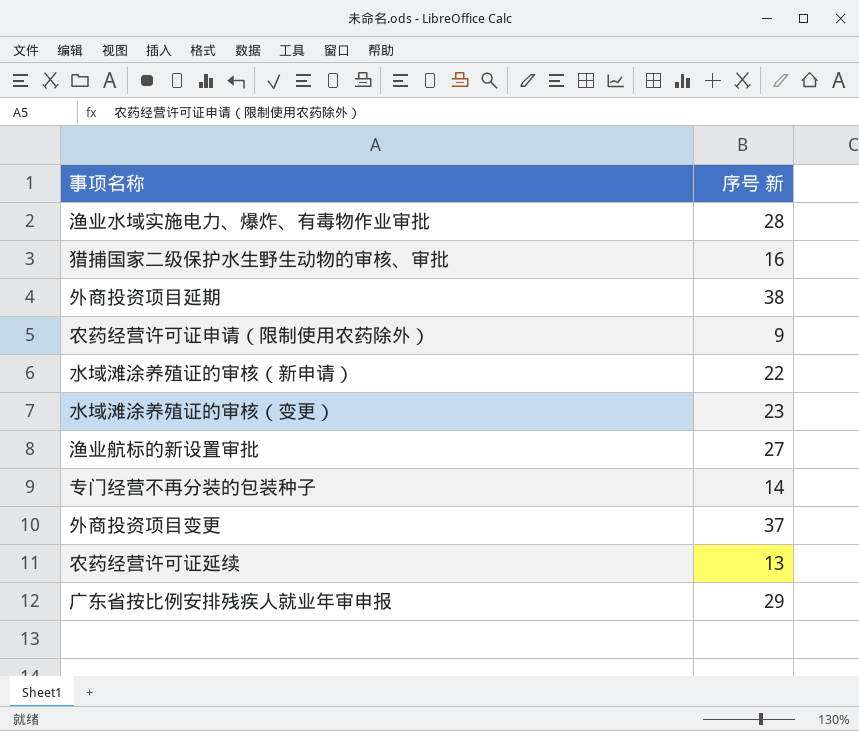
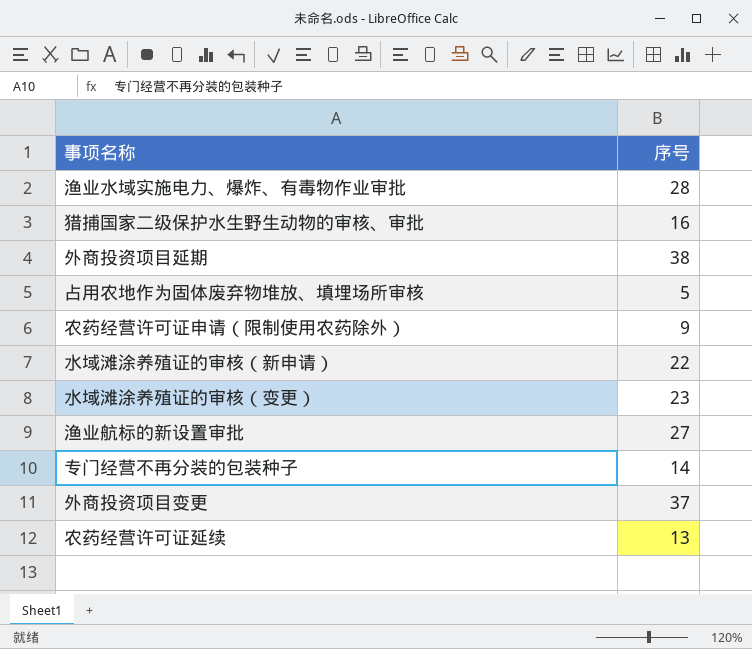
column name: 序号 新 -> 序号
row 广东省按比例安排残疾人就业年审申报: 29 -> none
row 占用农地作为固体废弃物堆放、填埋场所审核: none -> 5

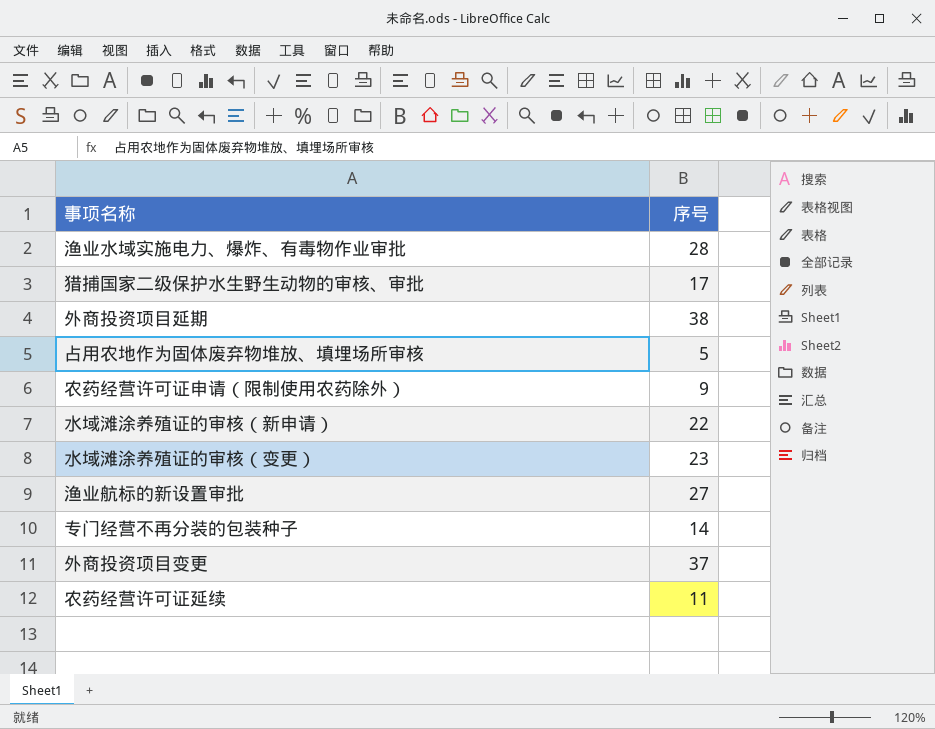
猎捕国家二级保护水生野生动物的审核、审批 | 序号: 16 -> 17
农药经营许可证延续 | 序号: 13 -> 11

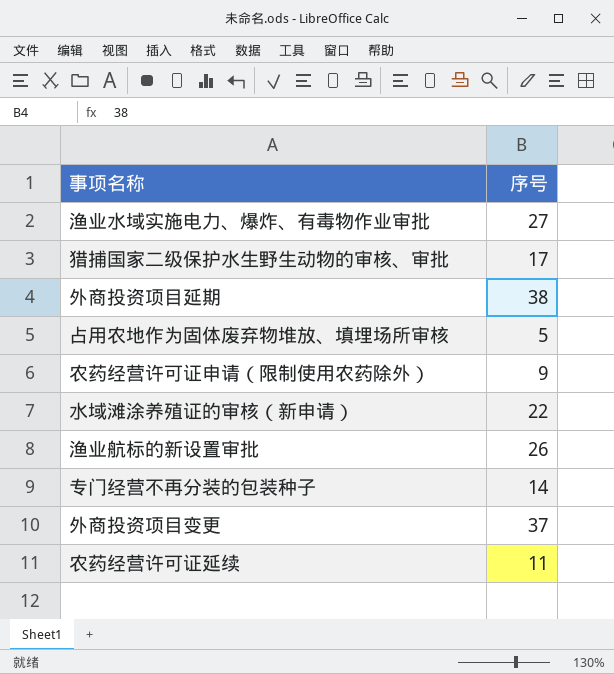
row 水域滩涂养殖证的审核（变更）: 23 -> none
渔业水域实施电力、爆炸、有毒物作业审批 | 序号: 28 -> 27
渔业航标的新设置审批 | 序号: 27 -> 26

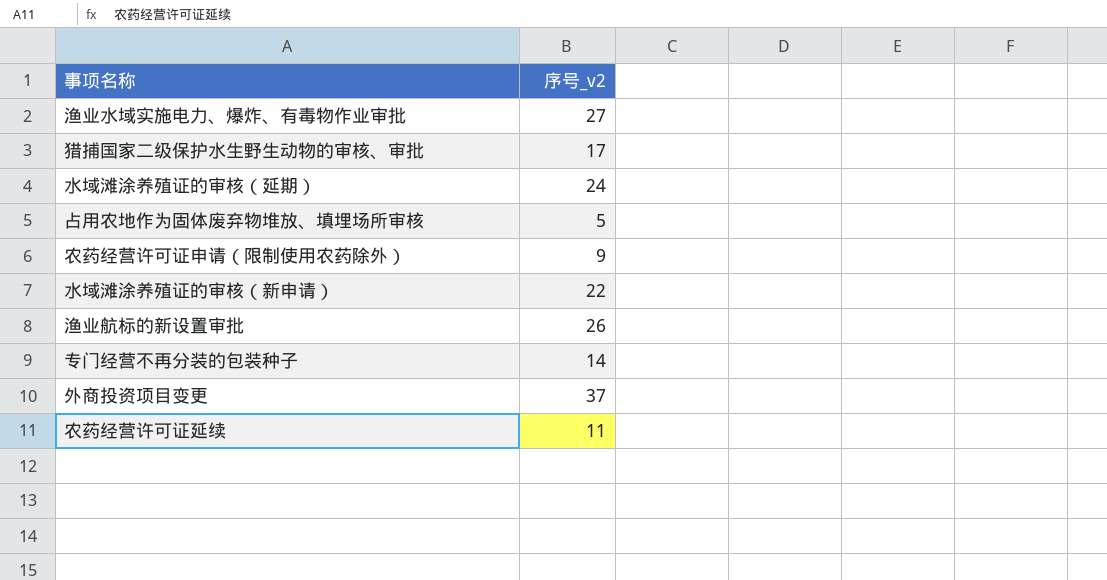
column name: 序号 -> 序号_v2
row 外商投资项目延期: 38 -> none
row 水域滩涂养殖证的审核（延期）: none -> 24

